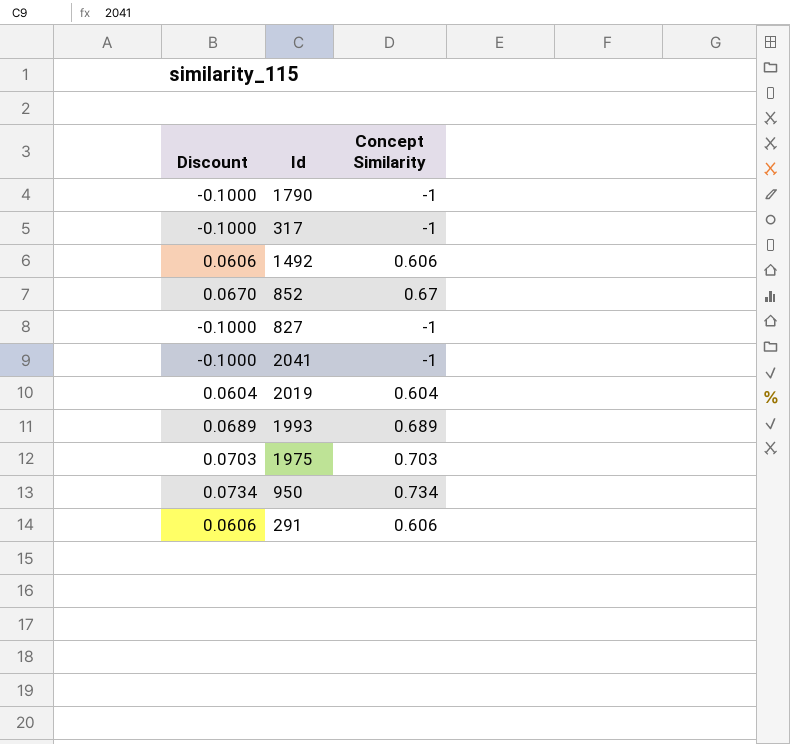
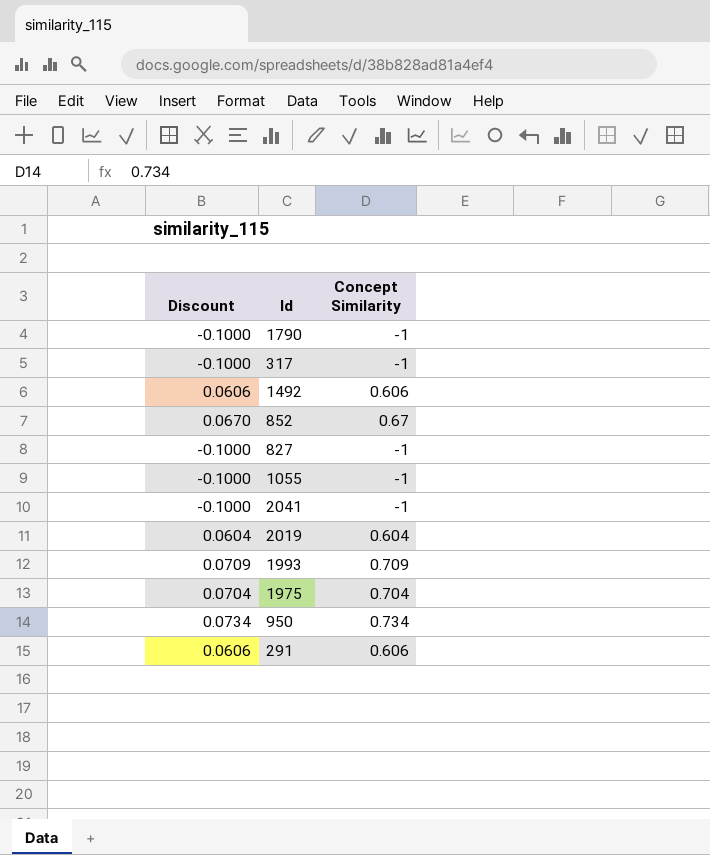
row 1055: none -> -0.1000 | -1
1993 | Discount: 0.0689 -> 0.0709
1993 | Concept Similarity: 0.689 -> 0.709
1975 | Discount: 0.0703 -> 0.0704
1975 | Concept Similarity: 0.703 -> 0.704

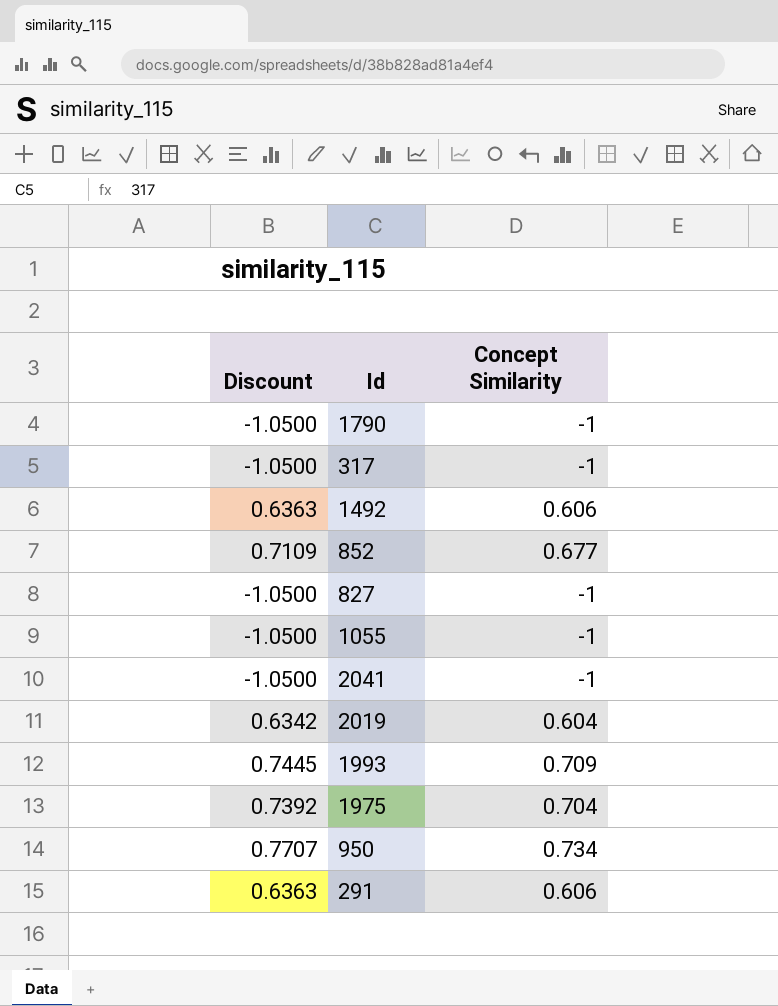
column Discount | formula: [Concept Similarity] * 0.1 -> [Concept Similarity] * 1.05
852 | Concept Similarity: 0.67 -> 0.677

